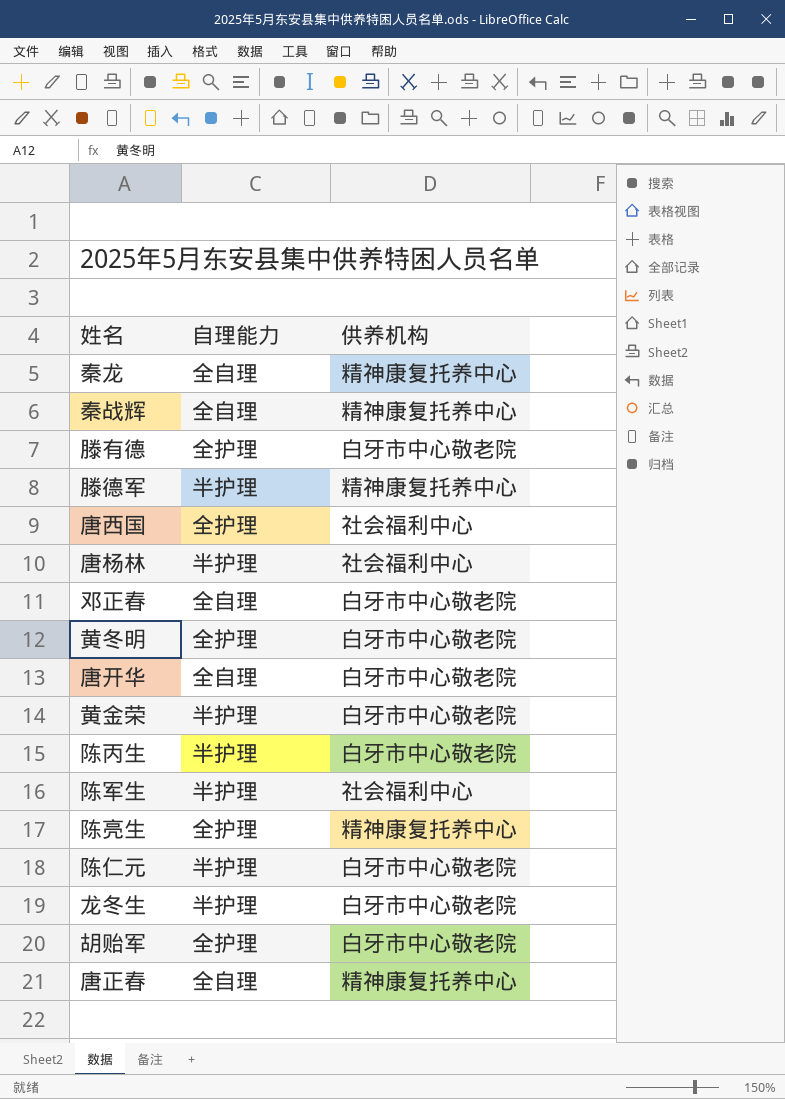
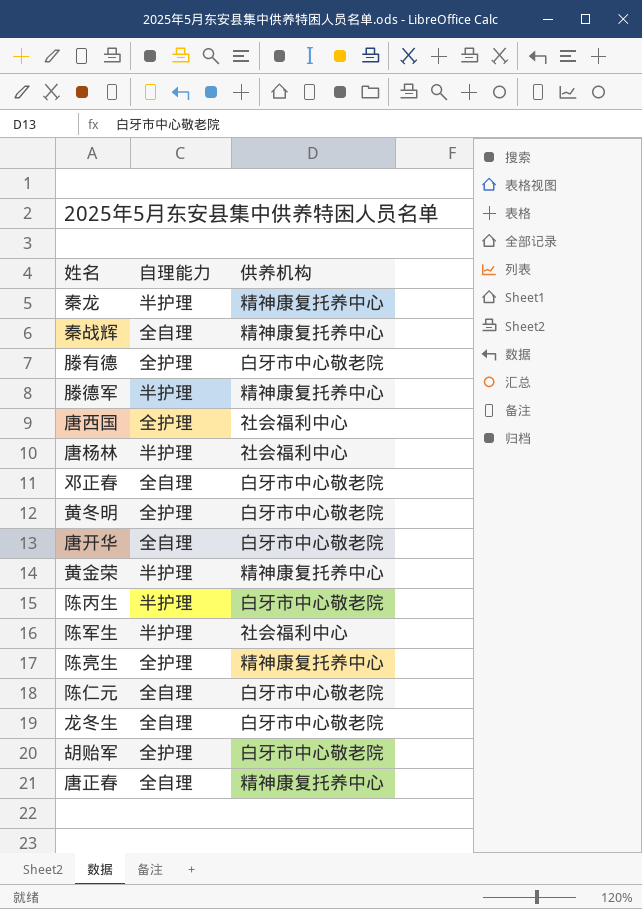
秦龙 | 自理能力: 全自理 -> 半护理
黄金荣 | 供养机构: 白牙市中心敬老院 -> 精神康复托养中心
陈仁元 | 自理能力: 半护理 -> 全自理
龙冬生 | 自理能力: 半护理 -> 全自理

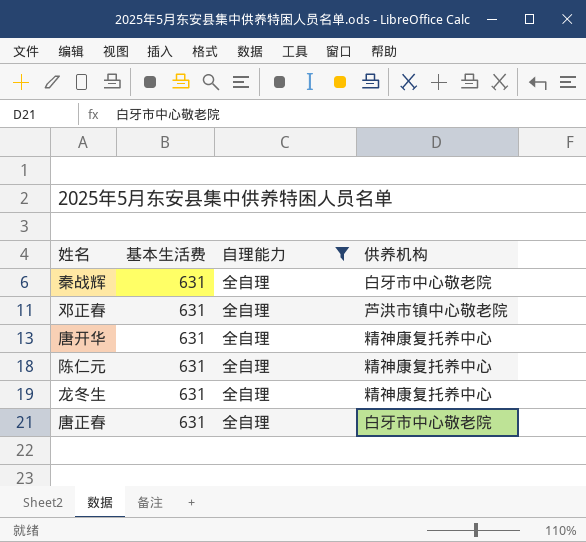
filter: none -> 自理能力 = 全自理
column 基本生活费 | position: none -> 2
秦战辉 | 供养机构: 精神康复托养中心 -> 白牙市中心敬老院
邓正春 | 供养机构: 白牙市中心敬老院 -> 芦洪市镇中心敬老院
唐开华 | 供养机构: 白牙市中心敬老院 -> 精神康复托养中心
陈仁元 | 供养机构: 白牙市中心敬老院 -> 精神康复托养中心
龙冬生 | 供养机构: 白牙市中心敬老院 -> 精神康复托养中心
唐正春 | 供养机构: 精神康复托养中心 -> 白牙市中心敬老院

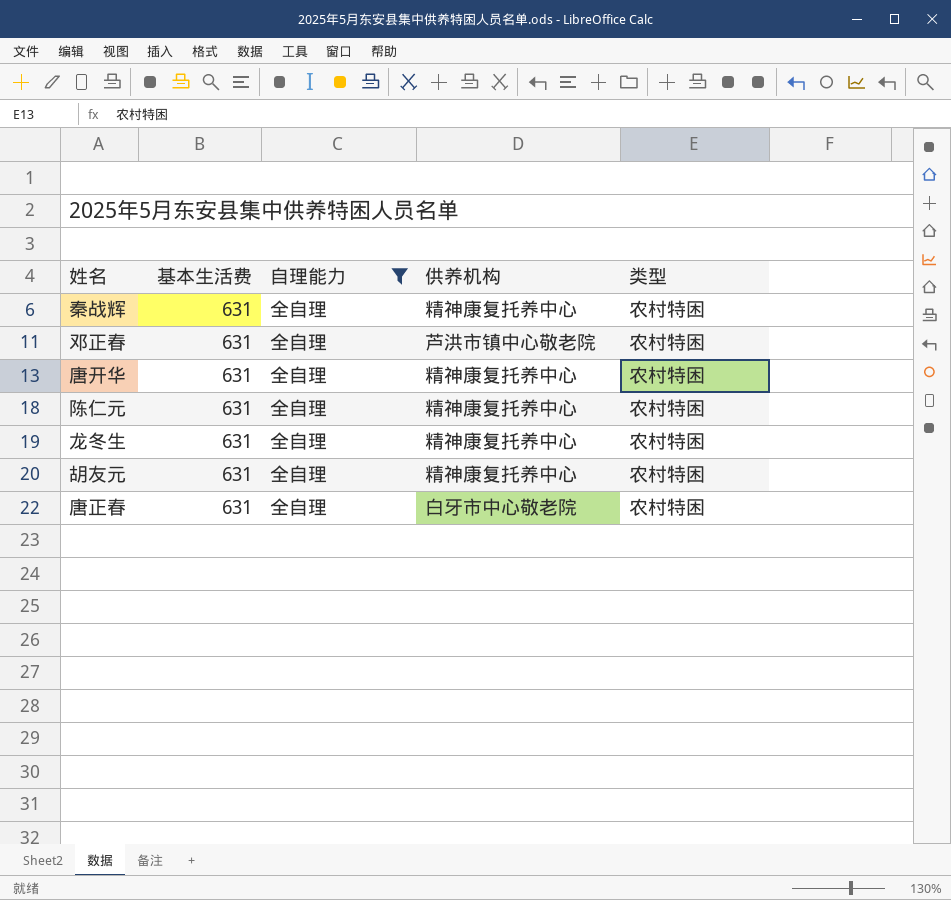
column 类型 | position: none -> 5
秦战辉 | 供养机构: 白牙市中心敬老院 -> 精神康复托养中心
row 胡友元: none -> 631 | 全自理 | 精神康复托养中心 | 农村特困

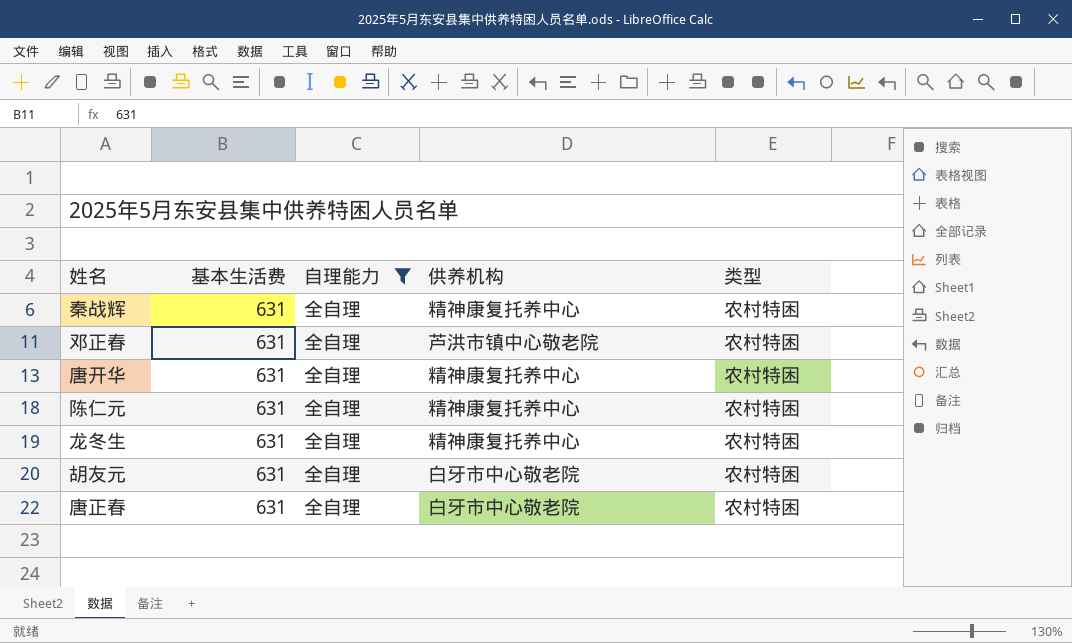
胡友元 | 供养机构: 精神康复托养中心 -> 白牙市中心敬老院

